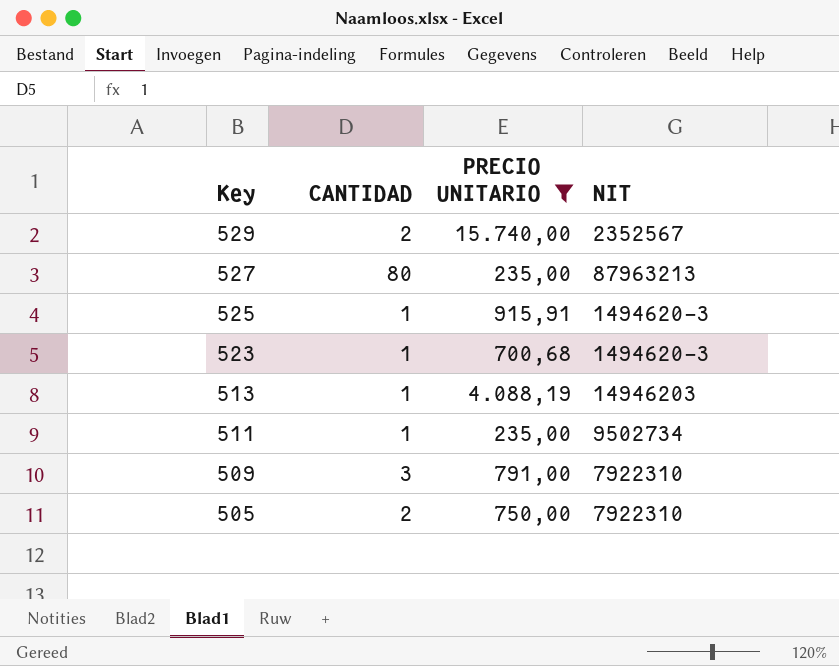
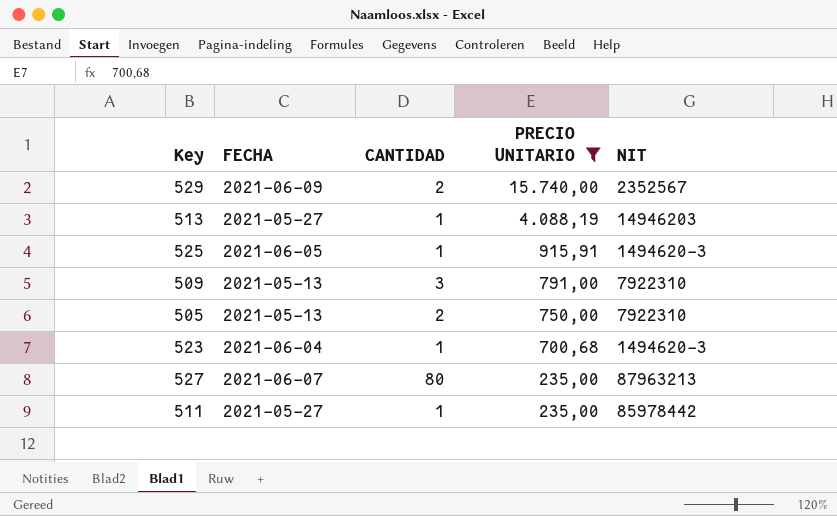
row order: Key descending -> PRECIO UNITARIO descending
column FECHA | position: none -> 2
511 | NIT: 9502734 -> 85978442

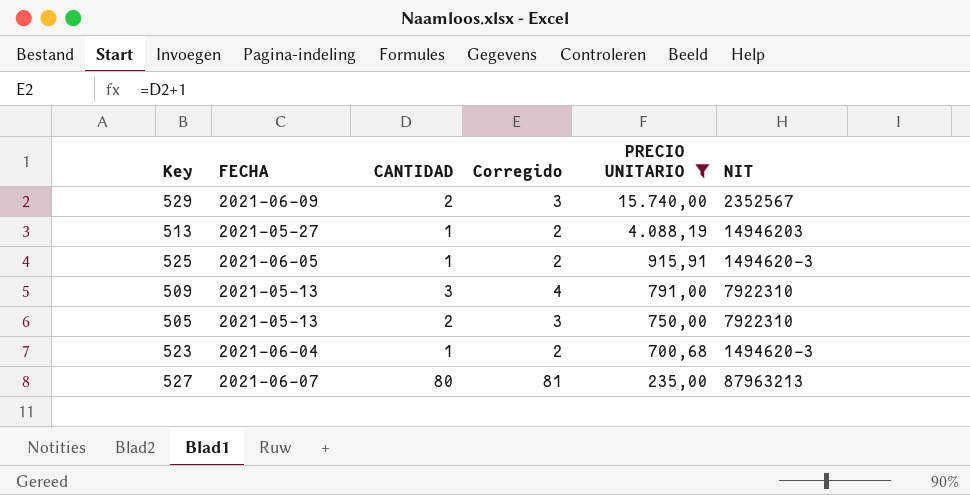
column Corregido | formula: none -> [CANTIDAD] + 1
row 511: 2021-05-27 | 1 | 235,00 | 85978442 -> none

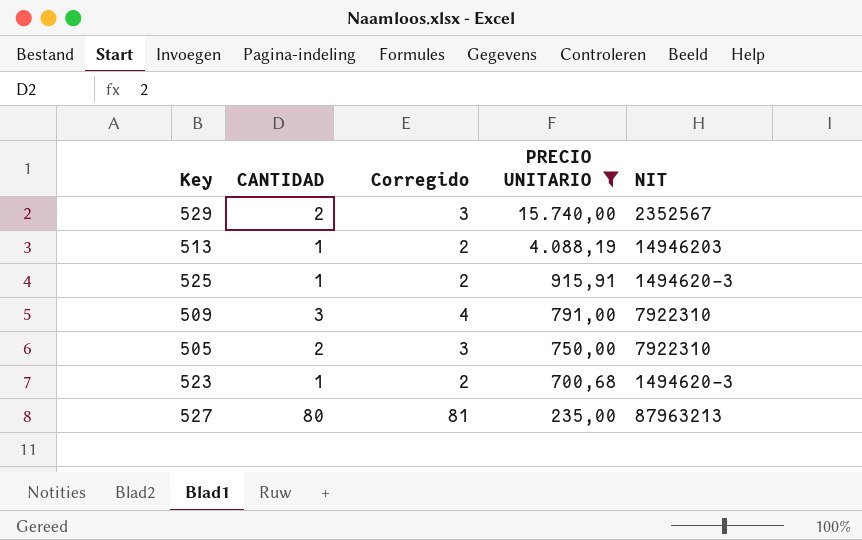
column FECHA | position: 2 -> none

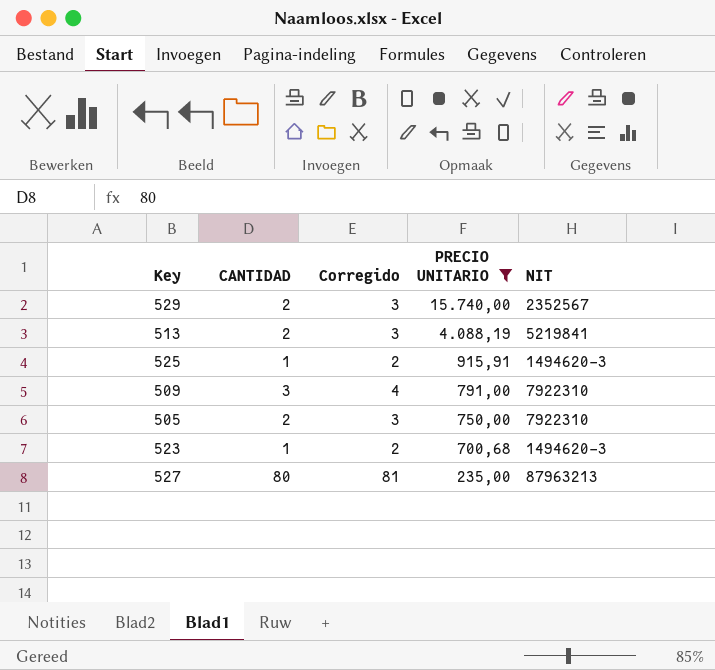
513 | CANTIDAD: 1 -> 2
513 | Corregido: 2 -> 3
513 | NIT: 14946203 -> 5219841

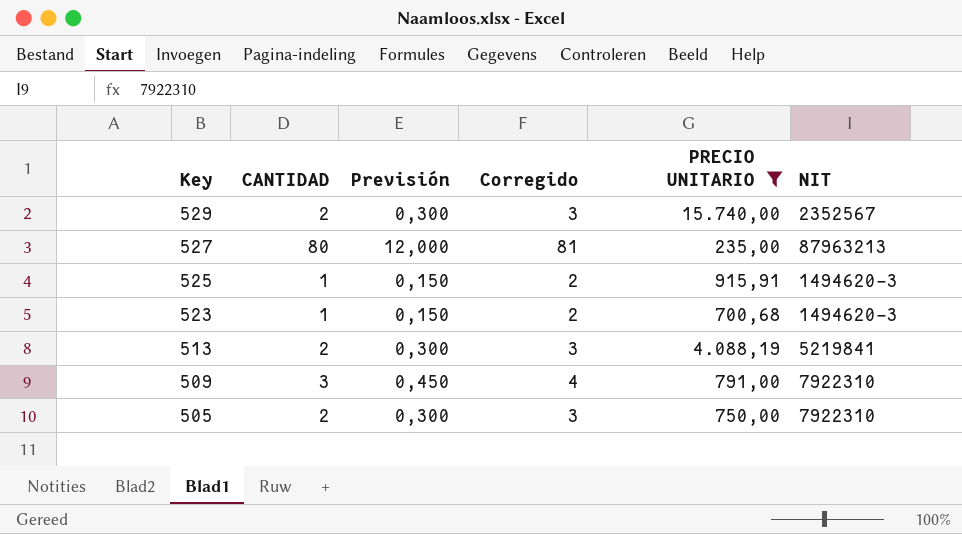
row order: PRECIO UNITARIO descending -> Key descending
column Previsión | formula: none -> [CANTIDAD] * 0,15

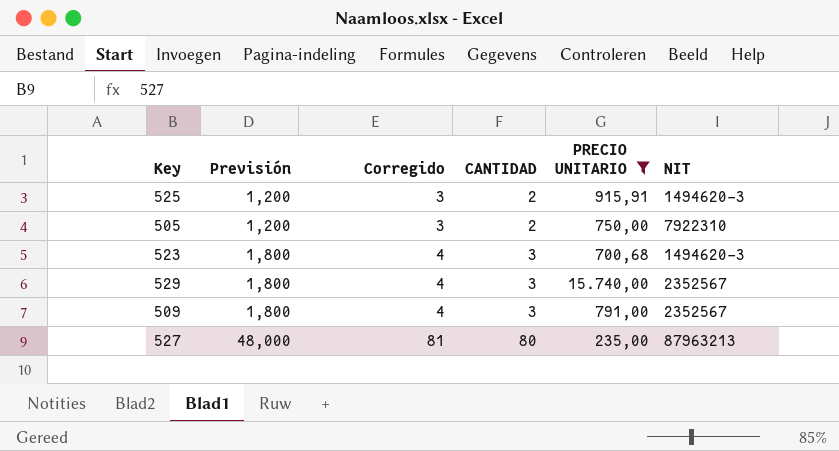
row order: Key descending -> Previsión ascending
column Previsión | formula: [CANTIDAD] * 0,15 -> [CANTIDAD] * 0,6
column CANTIDAD | position: 2 -> 4
row 513: 2 | 0,300 | 3 | 4.088,19 | 5219841 -> none
525 | Corregido: 2 -> 3
525 | CANTIDAD: 1 -> 2
523 | Corregido: 2 -> 4
523 | CANTIDAD: 1 -> 3
529 | Corregido: 3 -> 4
529 | CANTIDAD: 2 -> 3
509 | NIT: 7922310 -> 2352567

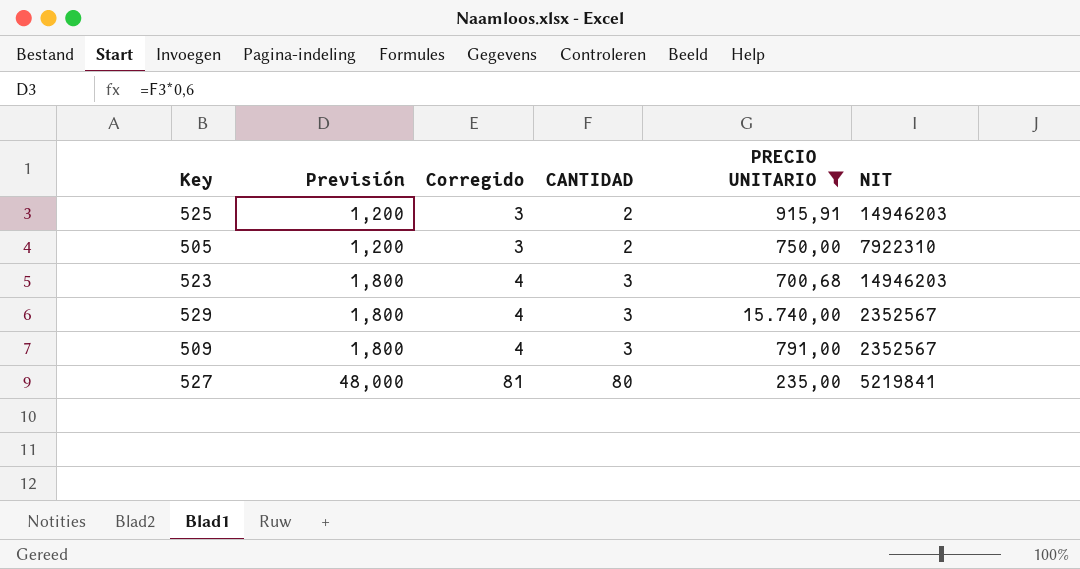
525 | NIT: 1494620-3 -> 14946203
523 | NIT: 1494620-3 -> 14946203
527 | NIT: 87963213 -> 5219841

